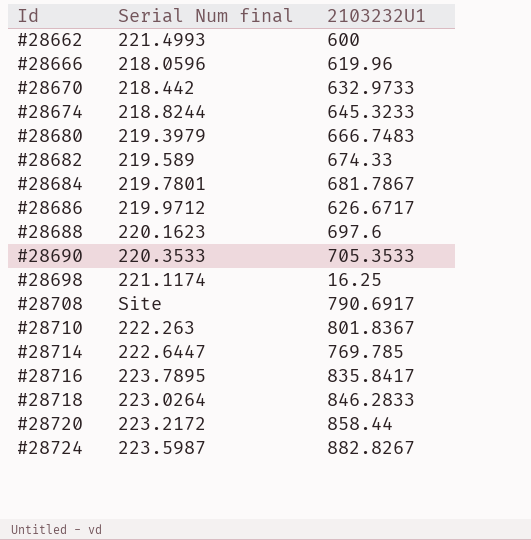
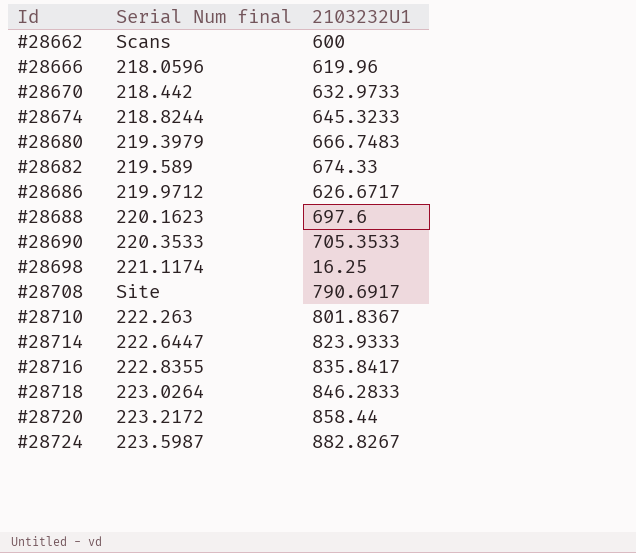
row #28684: 219.7801 | 681.7867 -> none
#28662 | Serial Num final: 221.4993 -> Scans
#28714 | 2103232U1: 769.785 -> 823.9333
#28716 | Serial Num final: 223.7895 -> 222.8355

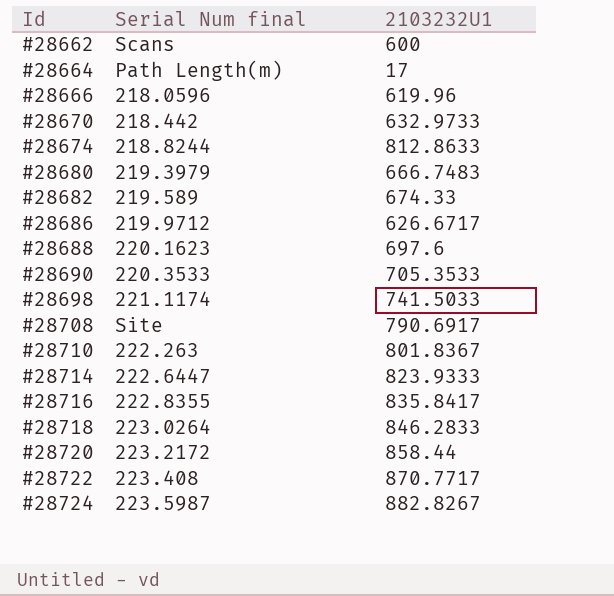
row #28664: none -> Path Length(m) | 17
#28674 | 2103232U1: 645.3233 -> 812.8633
#28698 | 2103232U1: 16.25 -> 741.5033
row #28722: none -> 223.408 | 870.7717

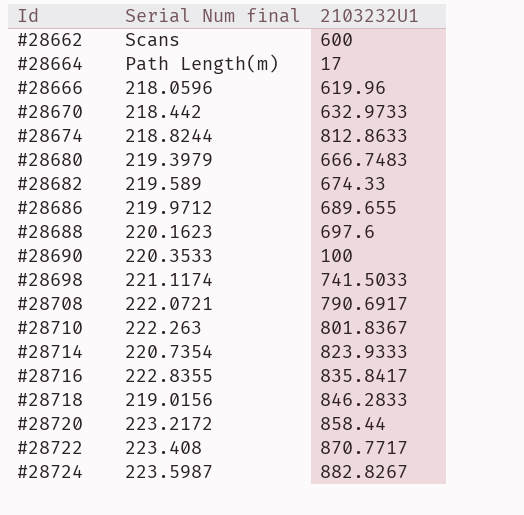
#28686 | 2103232U1: 626.6717 -> 689.655
#28690 | 2103232U1: 705.3533 -> 100
#28708 | Serial Num final: Site -> 222.0721
#28714 | Serial Num final: 222.6447 -> 220.7354
#28718 | Serial Num final: 223.0264 -> 219.0156

